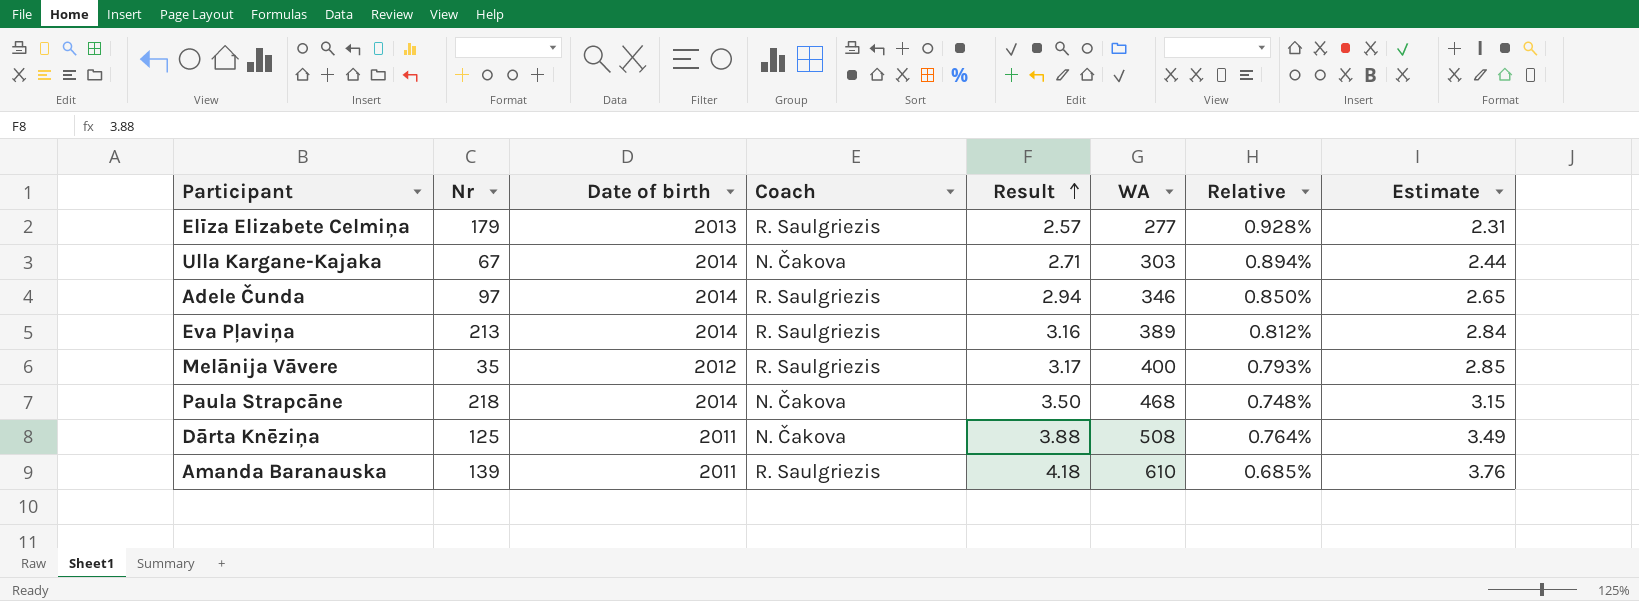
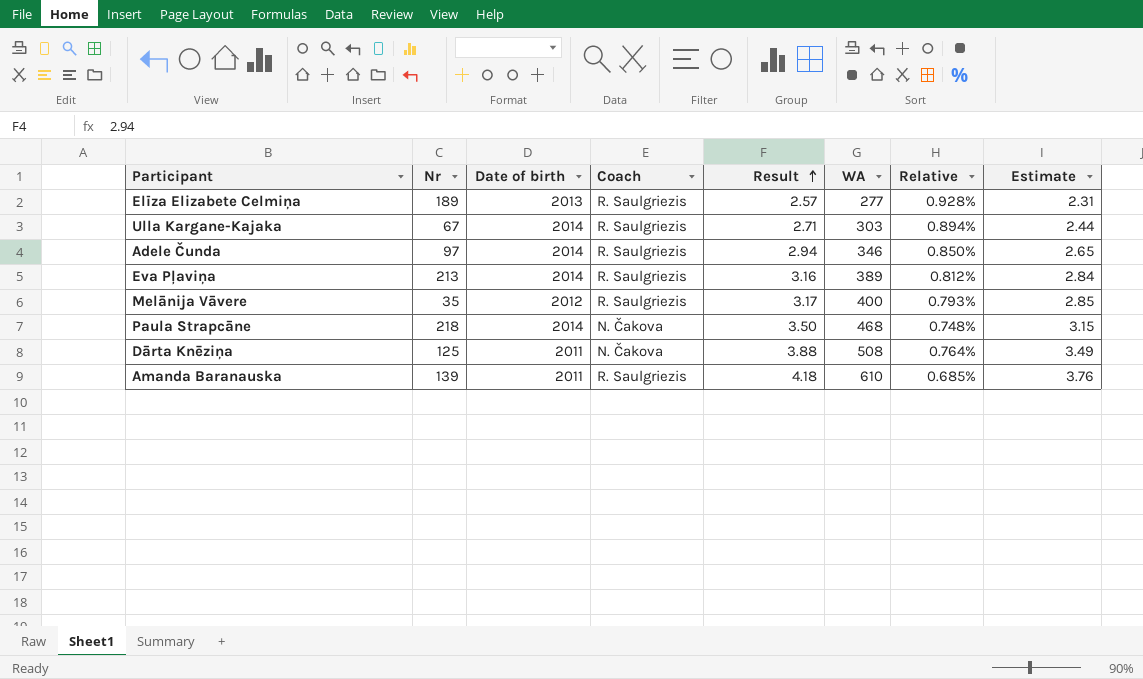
Elīza Elizabete Celmiņa | Nr: 179 -> 189
Ulla Kargane-Kajaka | Coach: N. Čakova -> R. Saulgriezis

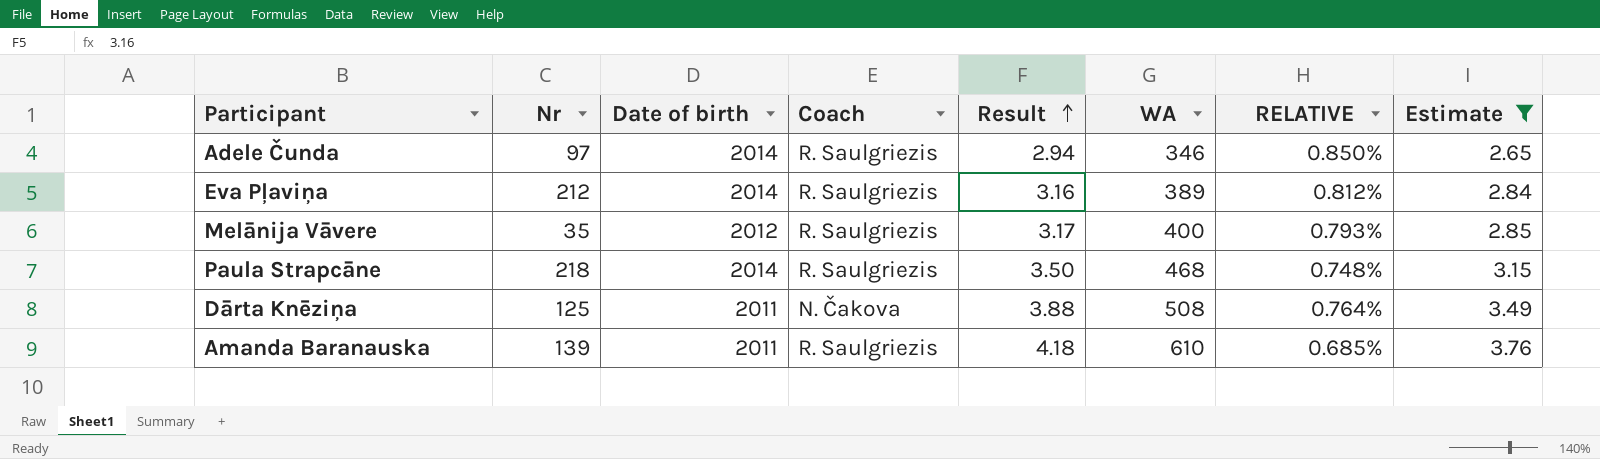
filter: none -> Estimate >= 2.65
column name: Relative -> RELATIVE
Eva Pļaviņa | Nr: 213 -> 212
Paula Strapcāne | Coach: N. Čakova -> R. Saulgriezis

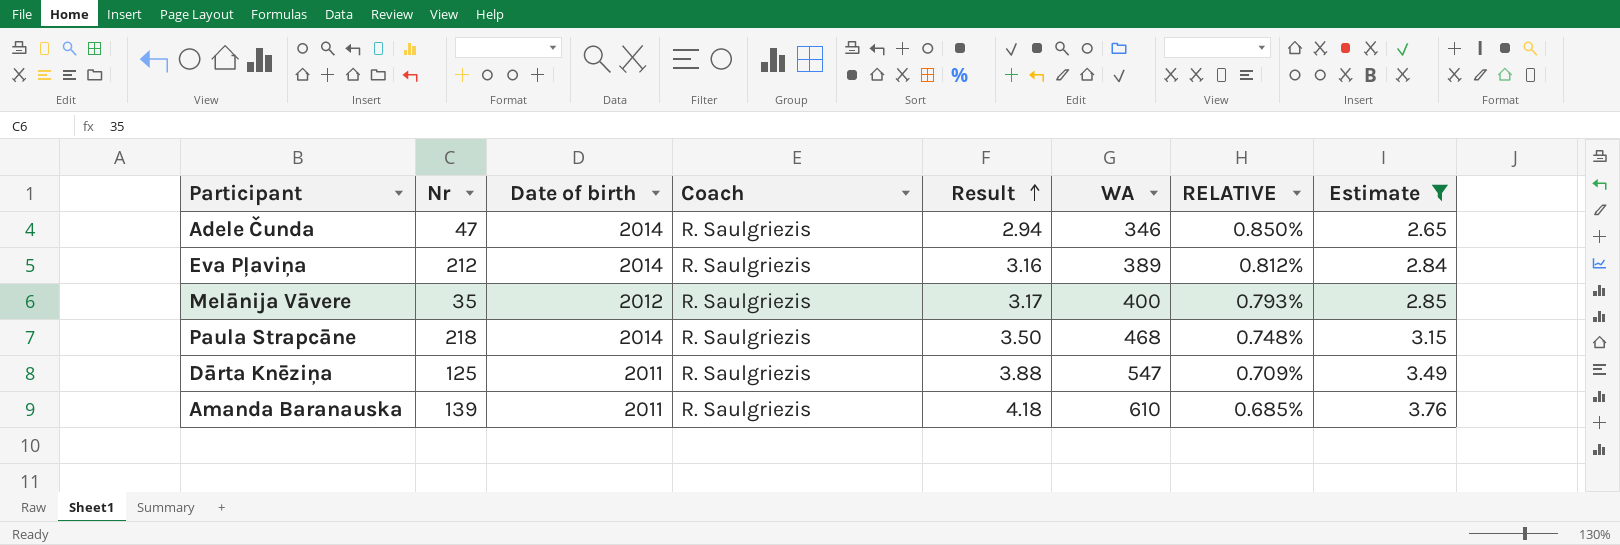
Adele Čunda | Nr: 97 -> 47
Dārta Knēziņa | Coach: N. Čakova -> R. Saulgriezis
Dārta Knēziņa | WA: 508 -> 547
Dārta Knēziņa | RELATIVE: 0.764% -> 0.709%

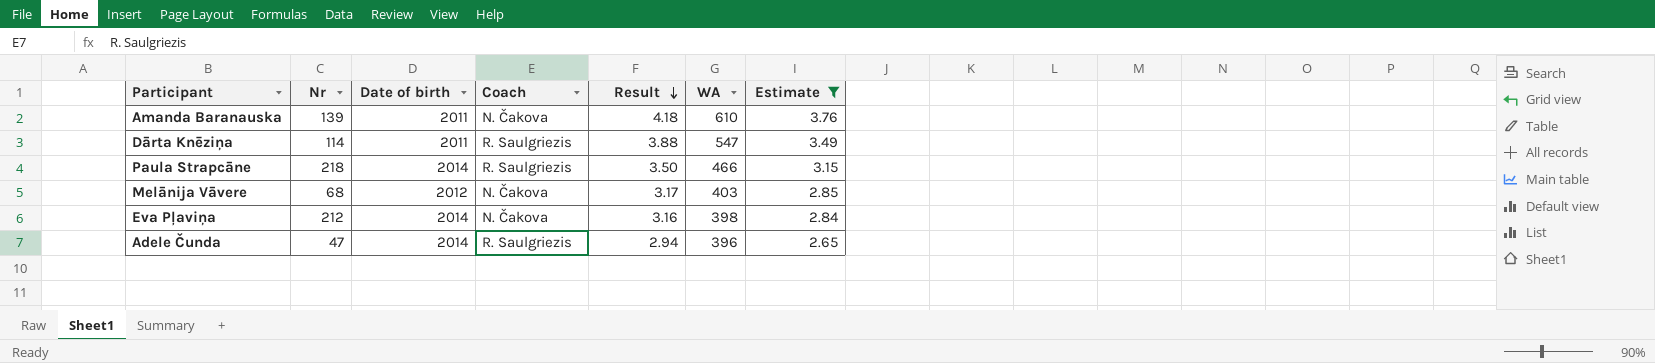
row order: Result ascending -> Result descending
column RELATIVE | formula: [Result] / [WA] -> none
Amanda Baranauska | Coach: R. Saulgriezis -> N. Čakova
Dārta Knēziņa | Nr: 125 -> 114
Paula Strapcāne | WA: 468 -> 466
Melānija Vāvere | Nr: 35 -> 68
Melānija Vāvere | Coach: R. Saulgriezis -> N. Čakova
Melānija Vāvere | WA: 400 -> 403
Eva Pļaviņa | Coach: R. Saulgriezis -> N. Čakova
Eva Pļaviņa | WA: 389 -> 398
Adele Čunda | WA: 346 -> 396

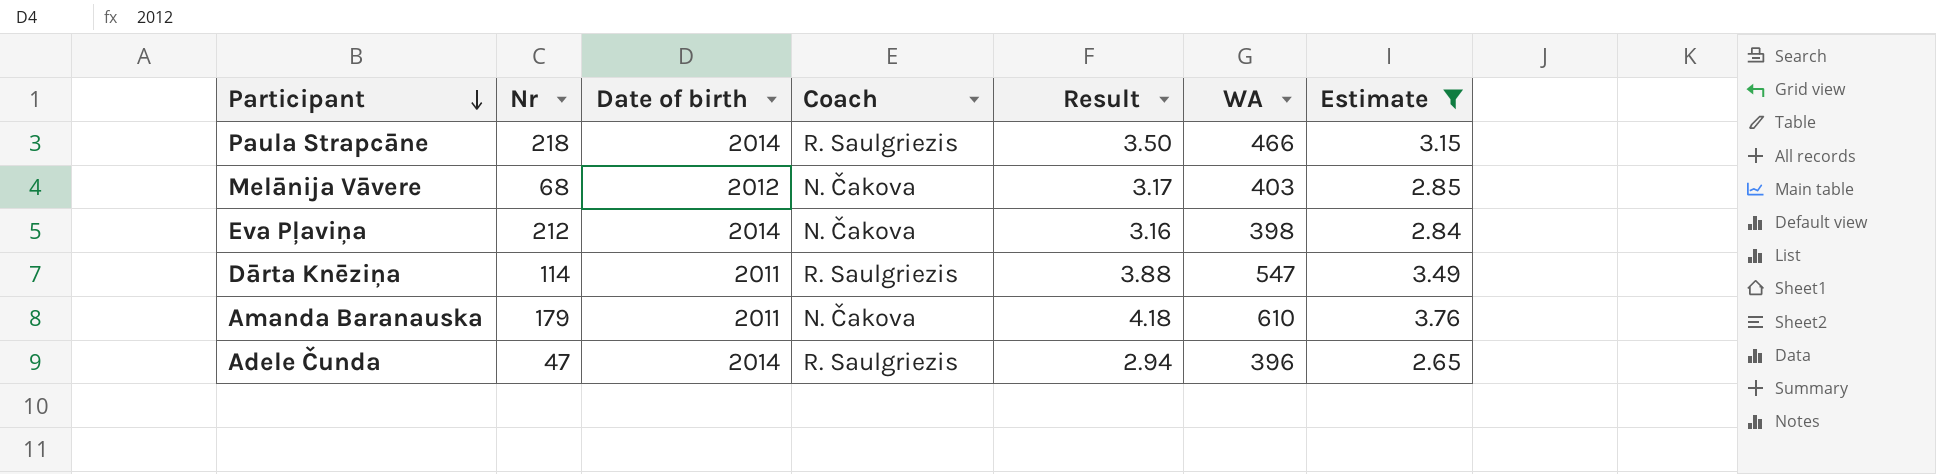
row order: Result descending -> Participant descending
Amanda Baranauska | Nr: 139 -> 179

